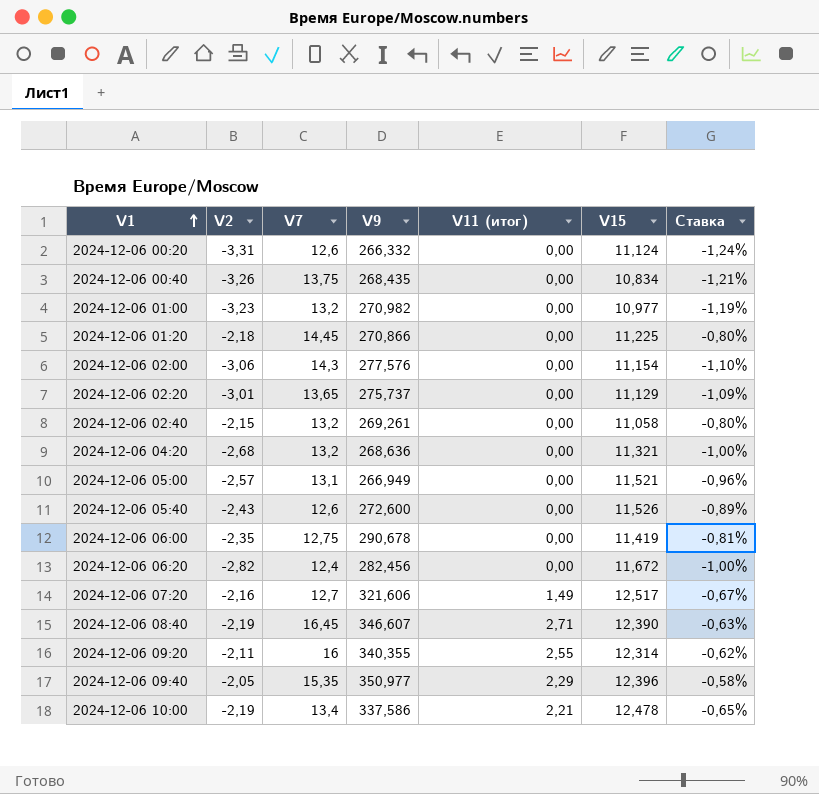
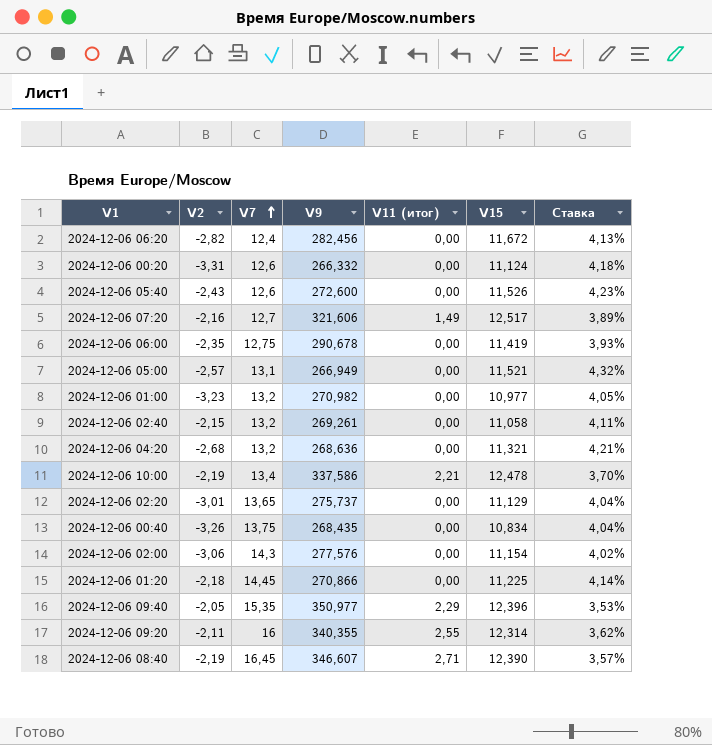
row order: V1 ascending -> V7 ascending
column Ставка | formula: [V2] / [V9] -> [V15] / [V9]

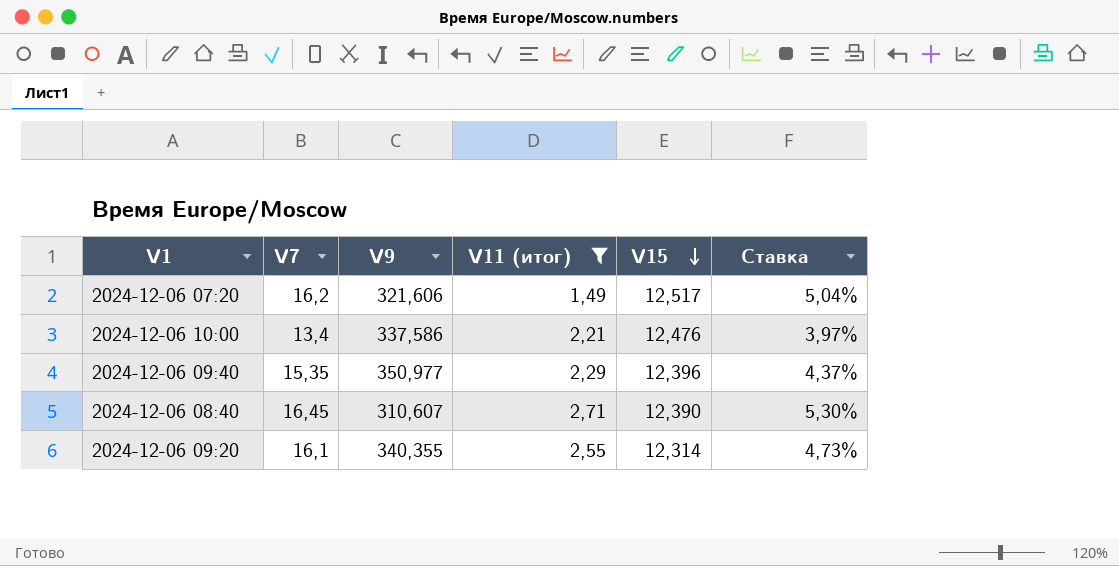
filter: none -> V11 (итог) != 0,00
row order: V7 ascending -> V15 descending
column V2 | position: 2 -> none
column Ставка | formula: [V15] / [V9] -> [V7] / [V9]
2024-12-06 07:20 | V7: 12,7 -> 16,2
2024-12-06 10:00 | V15: 12,478 -> 12,476
2024-12-06 08:40 | V9: 346,607 -> 310,607
2024-12-06 09:20 | V7: 16 -> 16,1

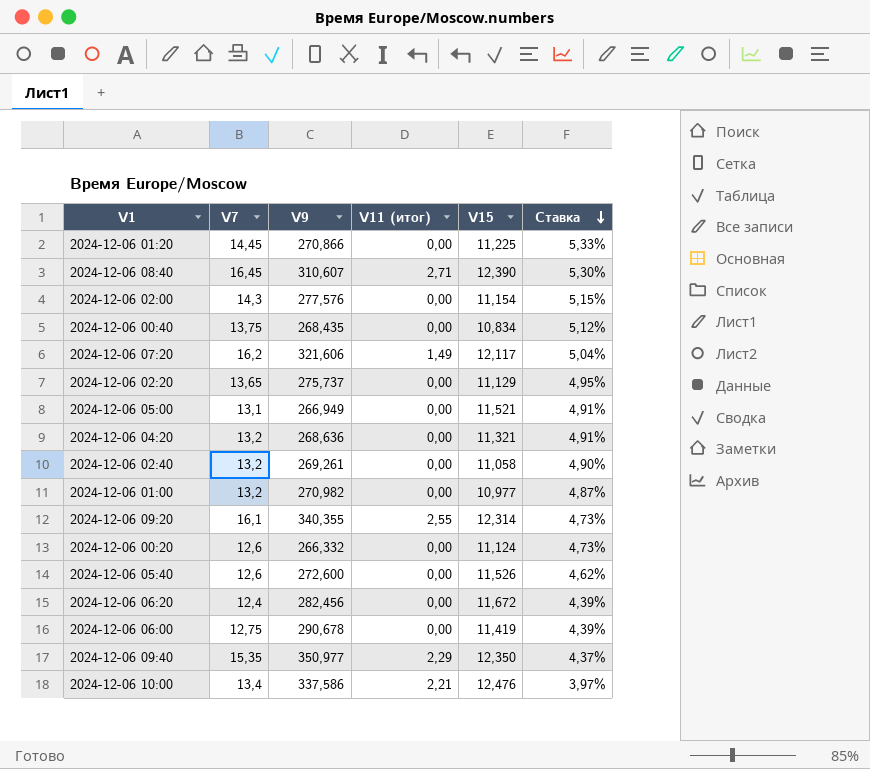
filter: V11 (итог) != 0,00 -> none
row order: V15 descending -> Ставка descending
2024-12-06 07:20 | V15: 12,517 -> 12,117
2024-12-06 09:40 | V15: 12,396 -> 12,350

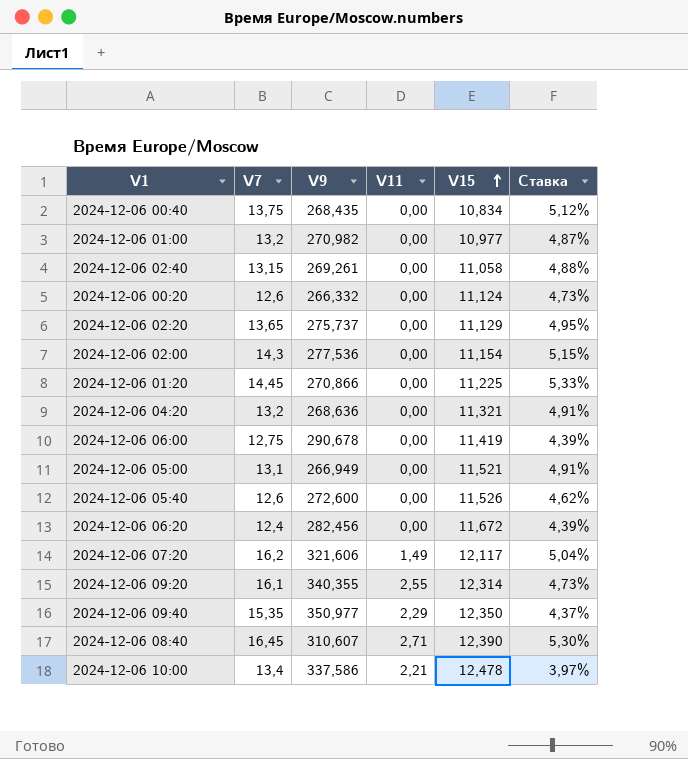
row order: Ставка descending -> V15 ascending
column name: V11 (итог) -> V11
2024-12-06 02:40 | V7: 13,2 -> 13,15
2024-12-06 02:40 | Ставка: 4,90% -> 4,88%
2024-12-06 02:00 | V9: 277,576 -> 277,536
2024-12-06 10:00 | V15: 12,476 -> 12,478

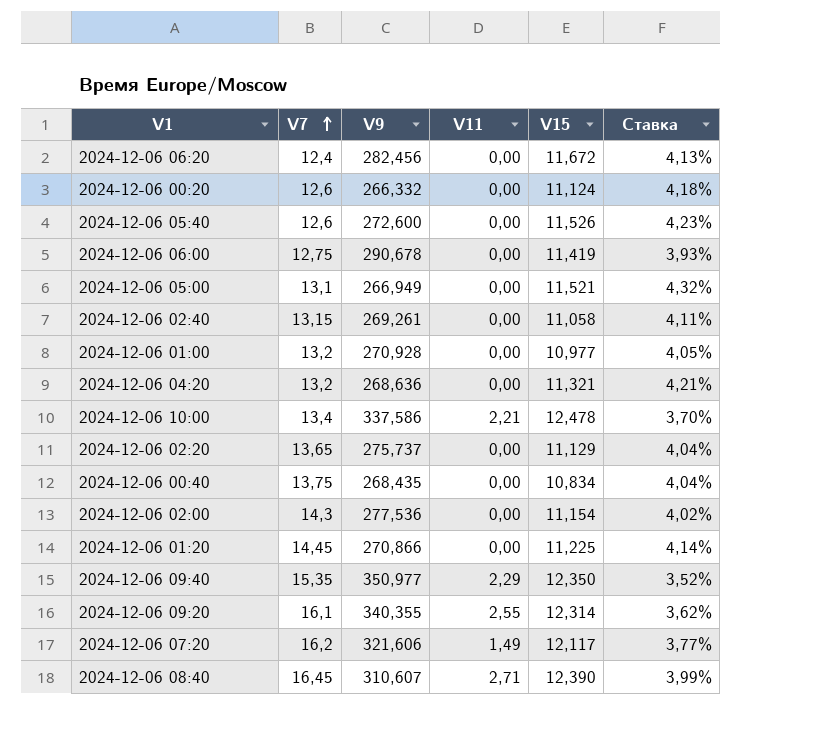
row order: V15 ascending -> V7 ascending
column Ставка | formula: [V7] / [V9] -> [V15] / [V9]
2024-12-06 01:00 | V9: 270,982 -> 270,928

